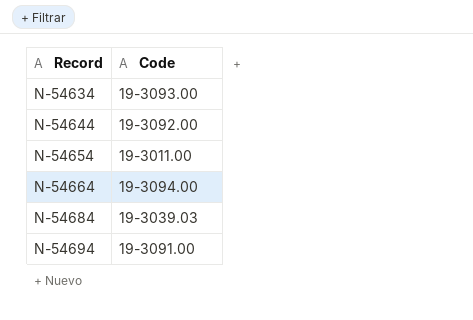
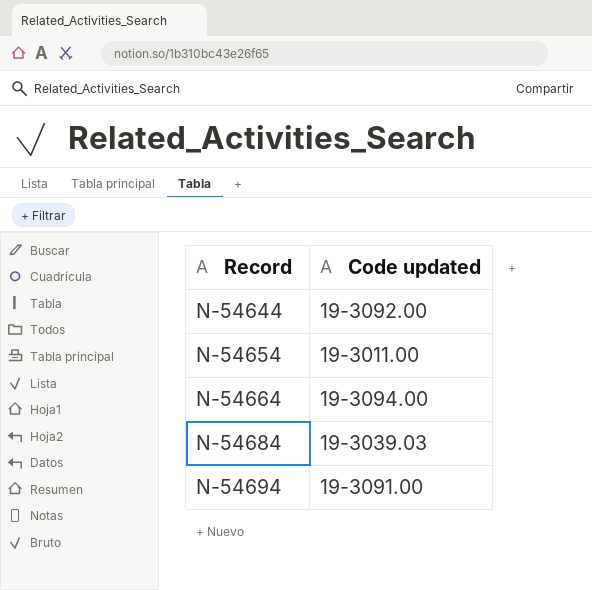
column name: Code -> Code updated
row N-54634: 19-3093.00 -> none

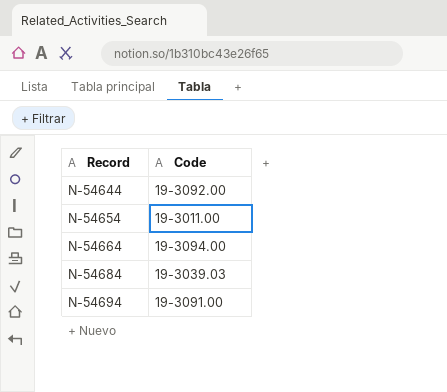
column name: Code updated -> Code

